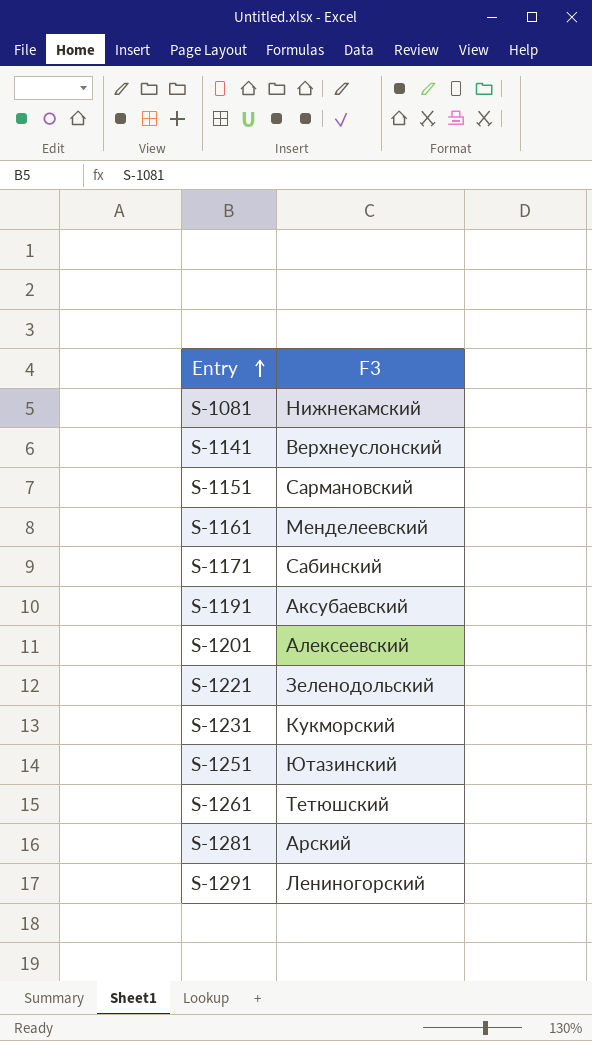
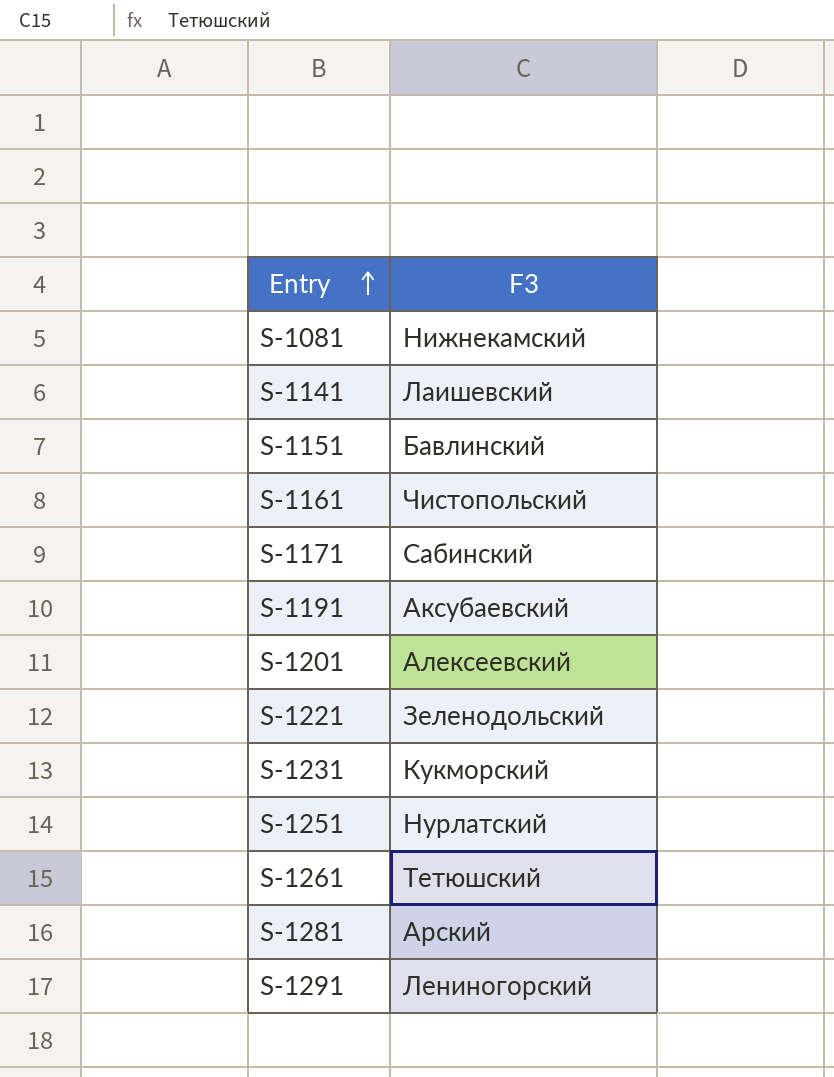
S-1141 | F3: Верхнеуслонский -> Лаишевский
S-1151 | F3: Сармановский -> Бавлинский
S-1161 | F3: Менделеевский -> Чистопольский
S-1251 | F3: Ютазинский -> Нурлатский

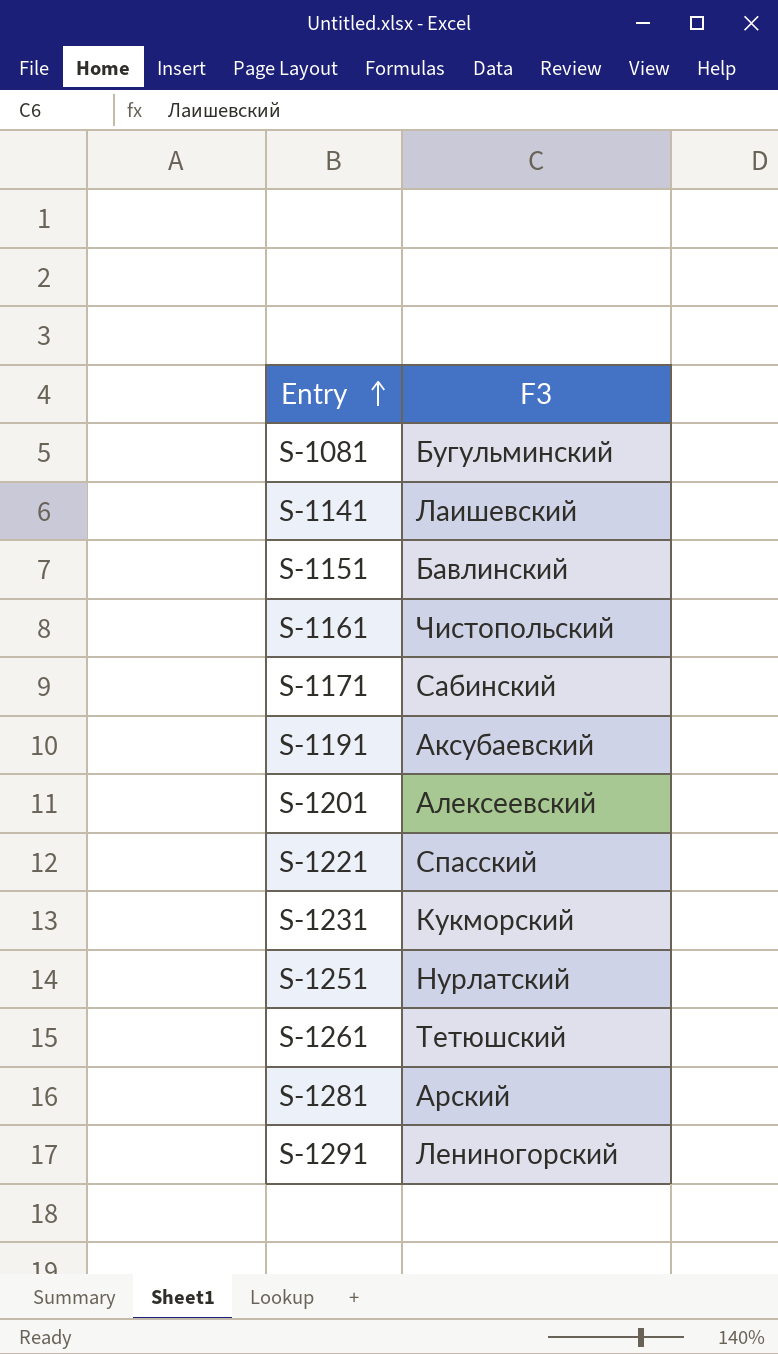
S-1081 | F3: Нижнекамский -> Бугульминский
S-1221 | F3: Зеленодольский -> Спасский

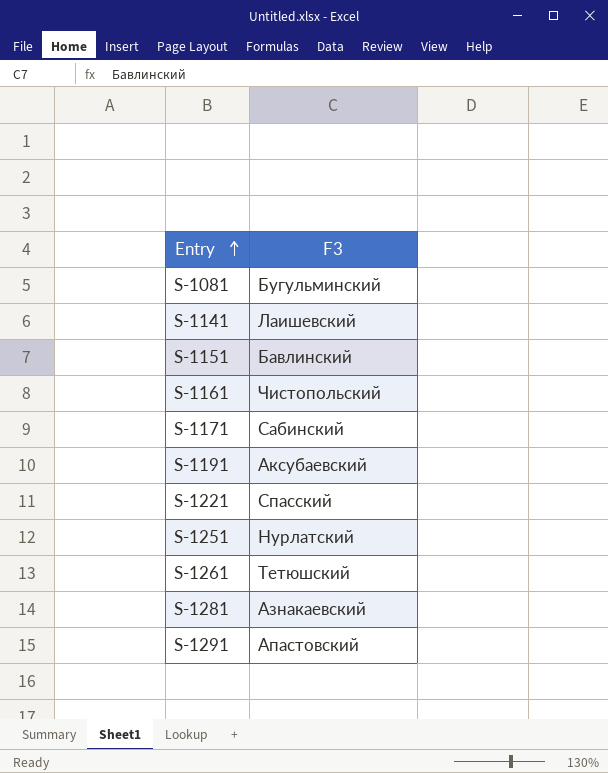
row S-1201: Алексеевский -> none
row S-1231: Кукморский -> none
S-1281 | F3: Арский -> Азнакаевский
S-1291 | F3: Лениногорский -> Апастовский

